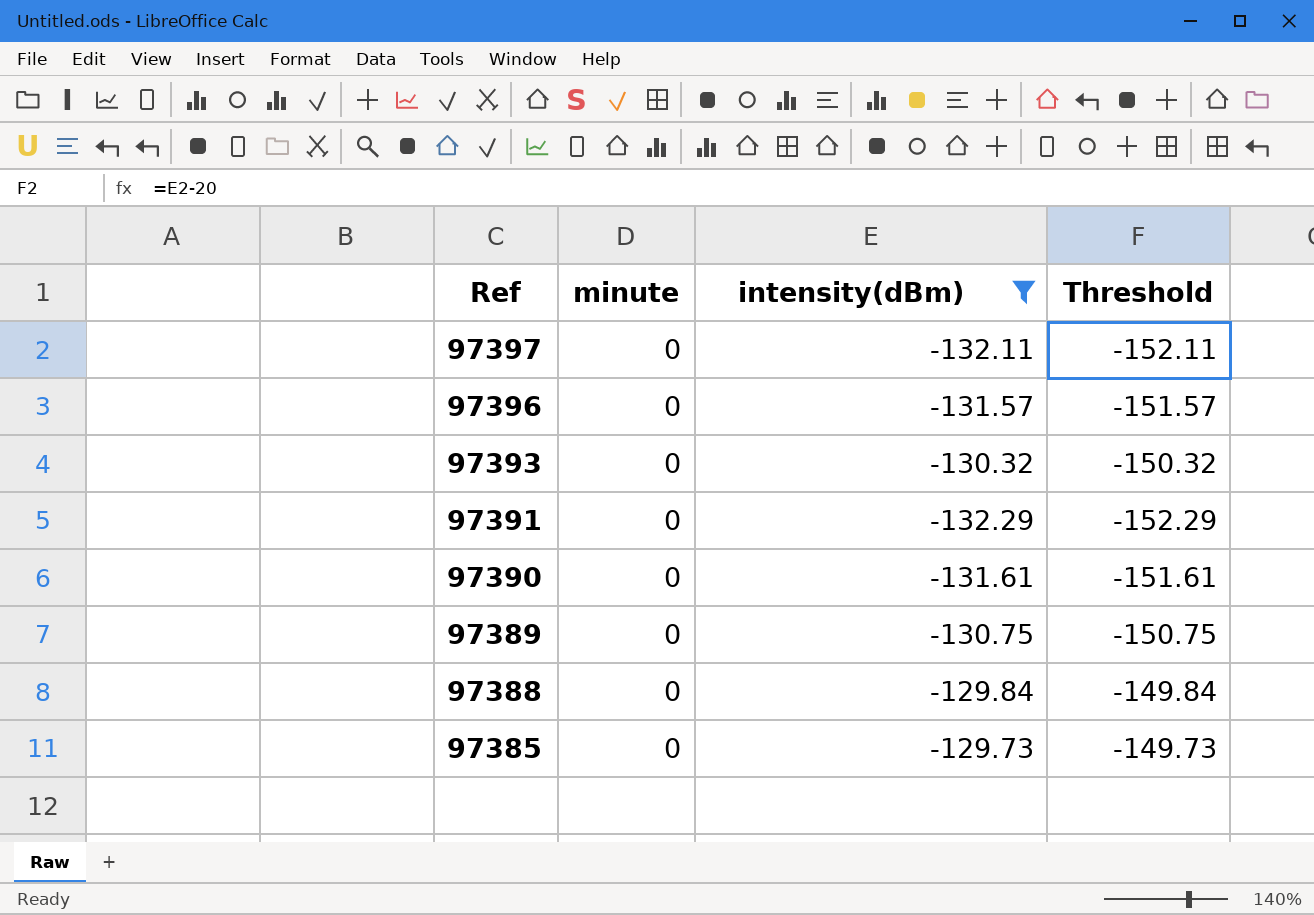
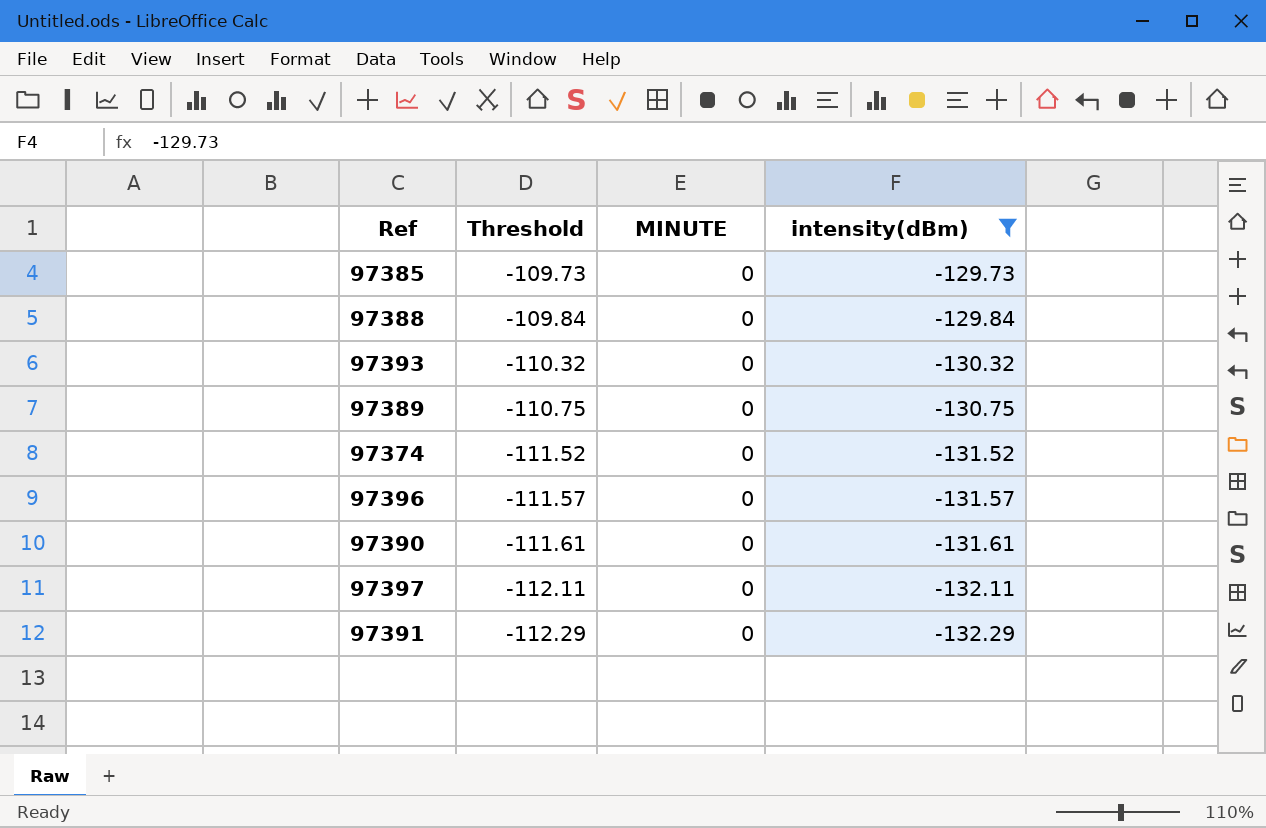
row order: Ref descending -> Threshold descending
column Threshold | formula: [intensity(dBm)] - 20 -> [intensity(dBm)] + 20
column Threshold | position: 4 -> 2
column name: minute -> MINUTE
row 97374: none -> -111.52 | 0 | -131.52

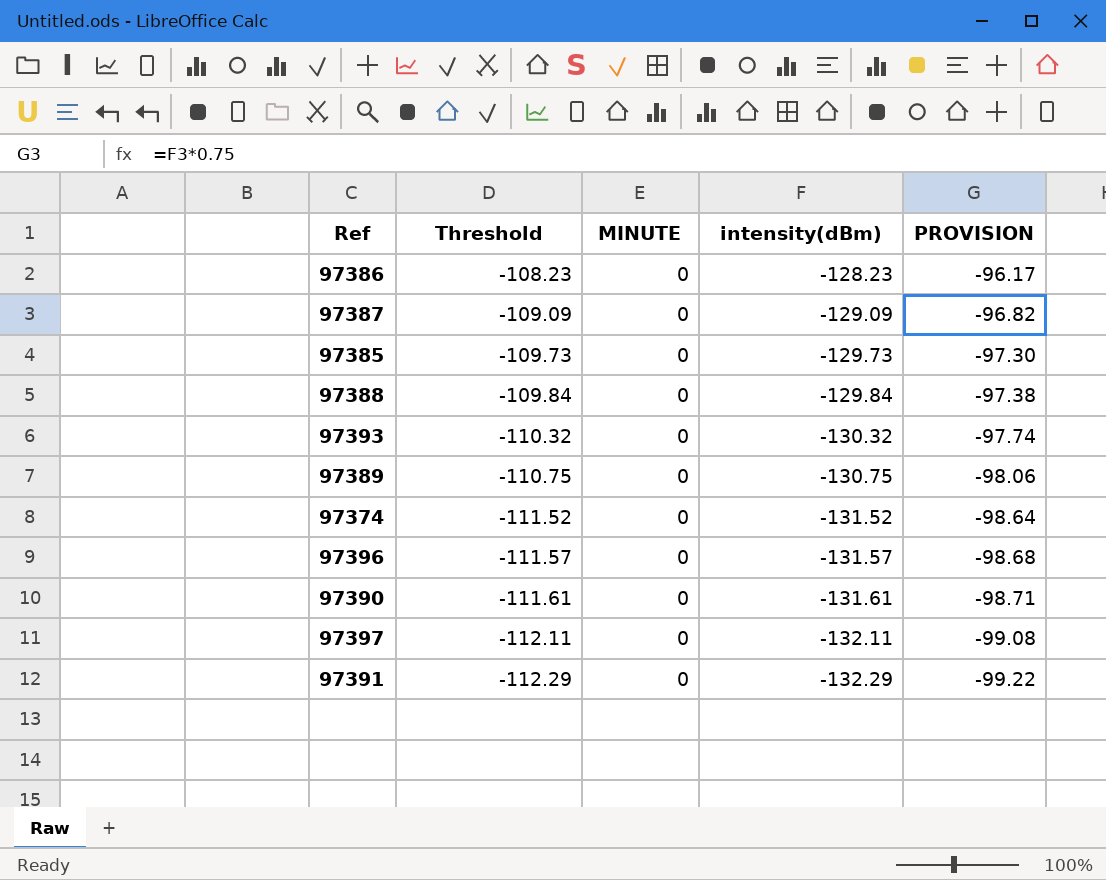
filter: intensity(dBm) <= -129.73 -> none
column PROVISION | formula: none -> [intensity(dBm)] * 0.75

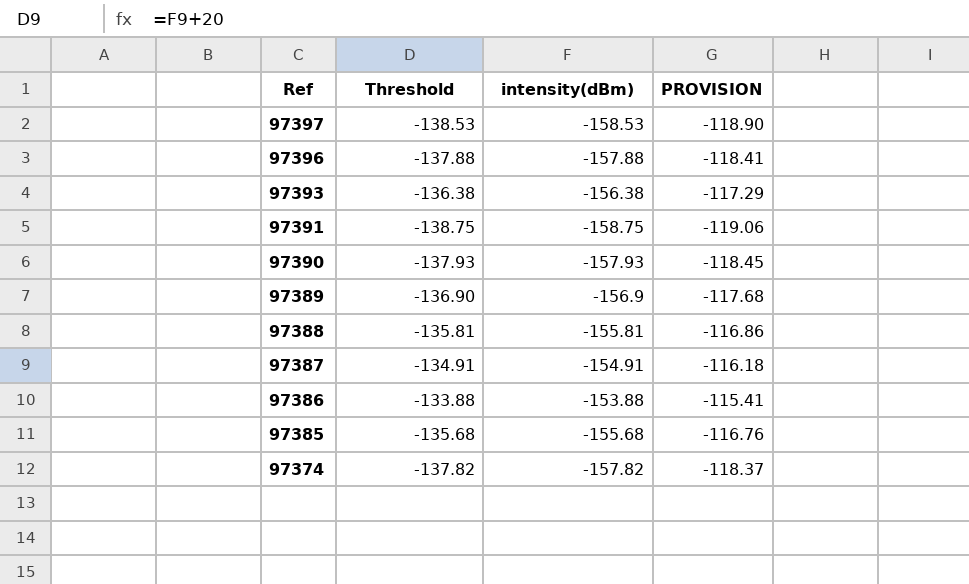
row order: Threshold descending -> Ref descending
column MINUTE | position: 3 -> none
97397 | Threshold: -112.11 -> -138.53
97397 | intensity(dBm): -132.11 -> -158.53
97397 | PROVISION: -99.08 -> -118.90
97396 | Threshold: -111.57 -> -137.88
97396 | intensity(dBm): -131.57 -> -157.88
97396 | PROVISION: -98.68 -> -118.41
97393 | Threshold: -110.32 -> -136.38
97393 | intensity(dBm): -130.32 -> -156.38
97393 | PROVISION: -97.74 -> -117.29
97391 | Threshold: -112.29 -> -138.75
97391 | intensity(dBm): -132.29 -> -158.75
97391 | PROVISION: -99.22 -> -119.06
97390 | Threshold: -111.61 -> -137.93
97390 | intensity(dBm): -131.61 -> -157.93
97390 | PROVISION: -98.71 -> -118.45
97389 | Threshold: -110.75 -> -136.90
97389 | intensity(dBm): -130.75 -> -156.9
97389 | PROVISION: -98.06 -> -117.68
97388 | Threshold: -109.84 -> -135.81
97388 | intensity(dBm): -129.84 -> -155.81
97388 | PROVISION: -97.38 -> -116.86
97387 | Threshold: -109.09 -> -134.91
97387 | intensity(dBm): -129.09 -> -154.91
97387 | PROVISION: -96.82 -> -116.18
97386 | Threshold: -108.23 -> -133.88
97386 | intensity(dBm): -128.23 -> -153.88
97386 | PROVISION: -96.17 -> -115.41
97385 | Threshold: -109.73 -> -135.68
97385 | intensity(dBm): -129.73 -> -155.68
97385 | PROVISION: -97.30 -> -116.76
97374 | Threshold: -111.52 -> -137.82
97374 | intensity(dBm): -131.52 -> -157.82
97374 | PROVISION: -98.64 -> -118.37

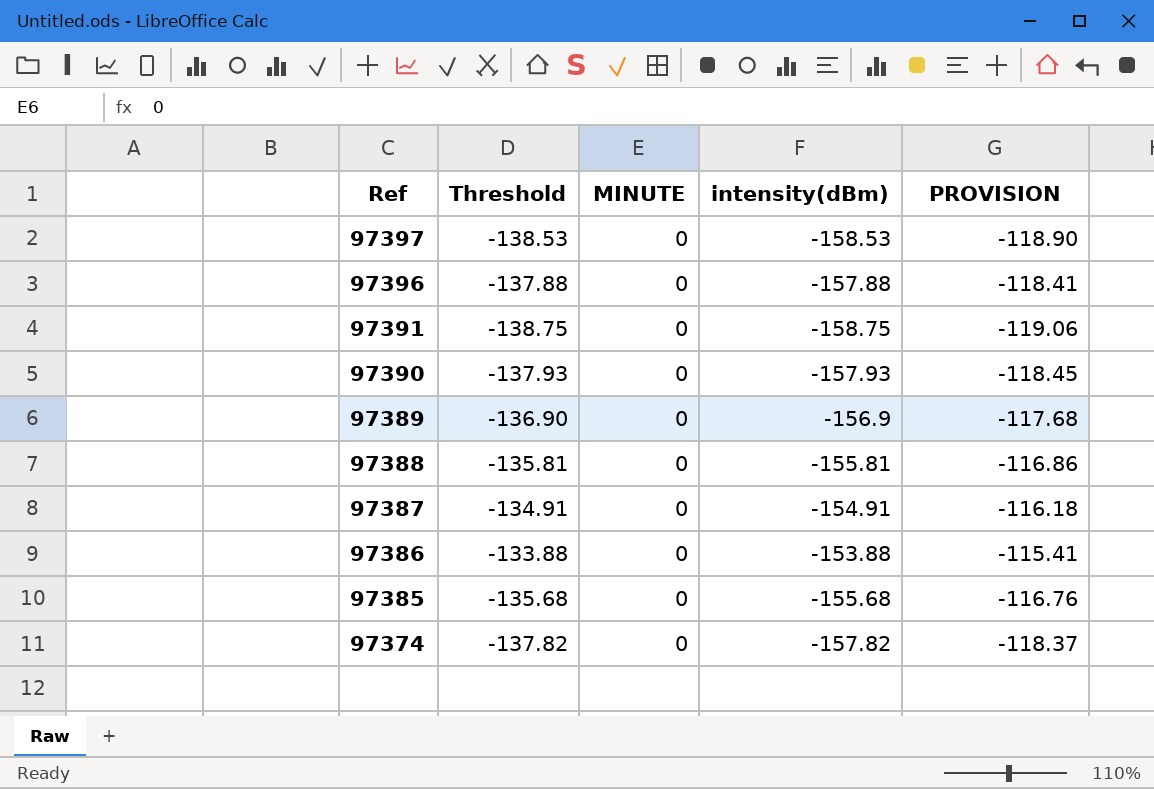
column MINUTE | position: none -> 3
row 97393: -136.38 | -156.38 | -117.29 -> none

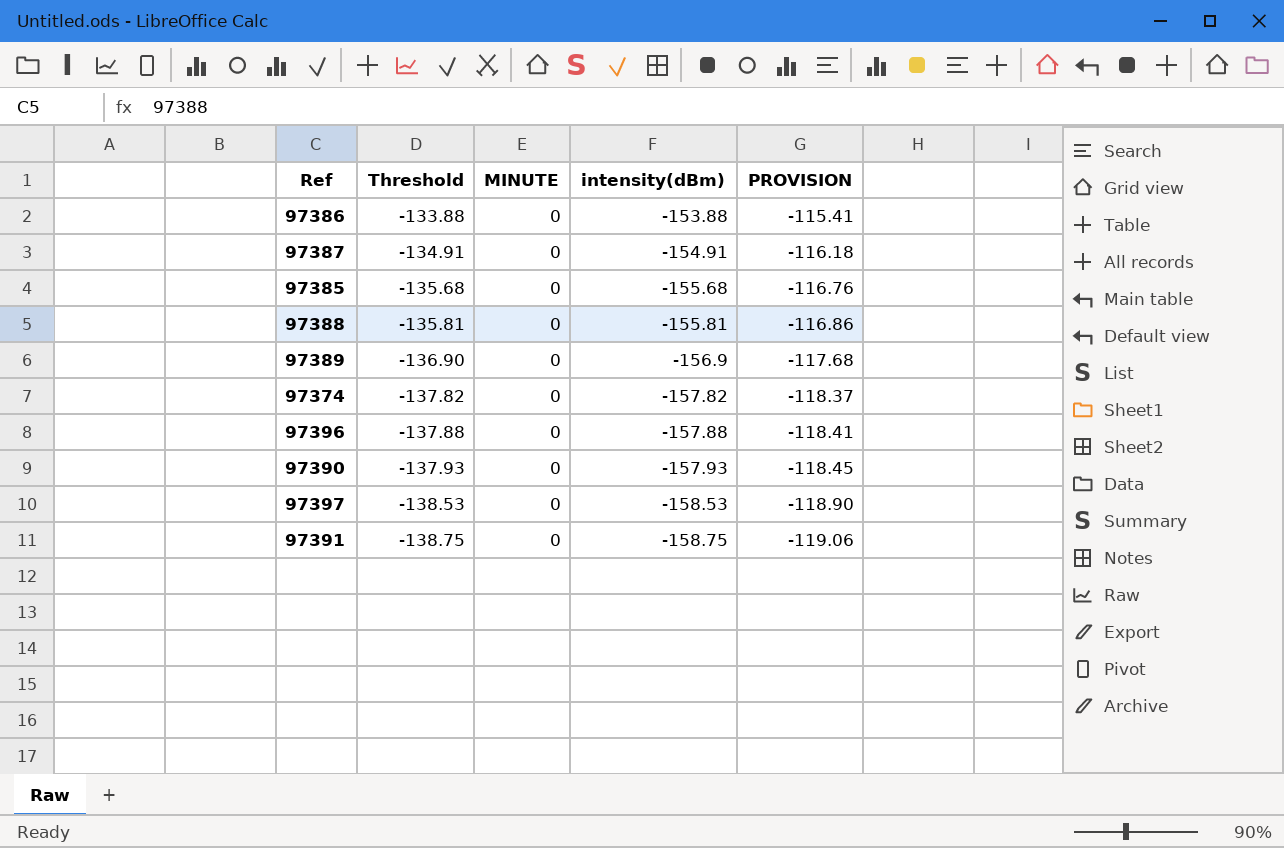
row order: Ref descending -> Threshold descending

